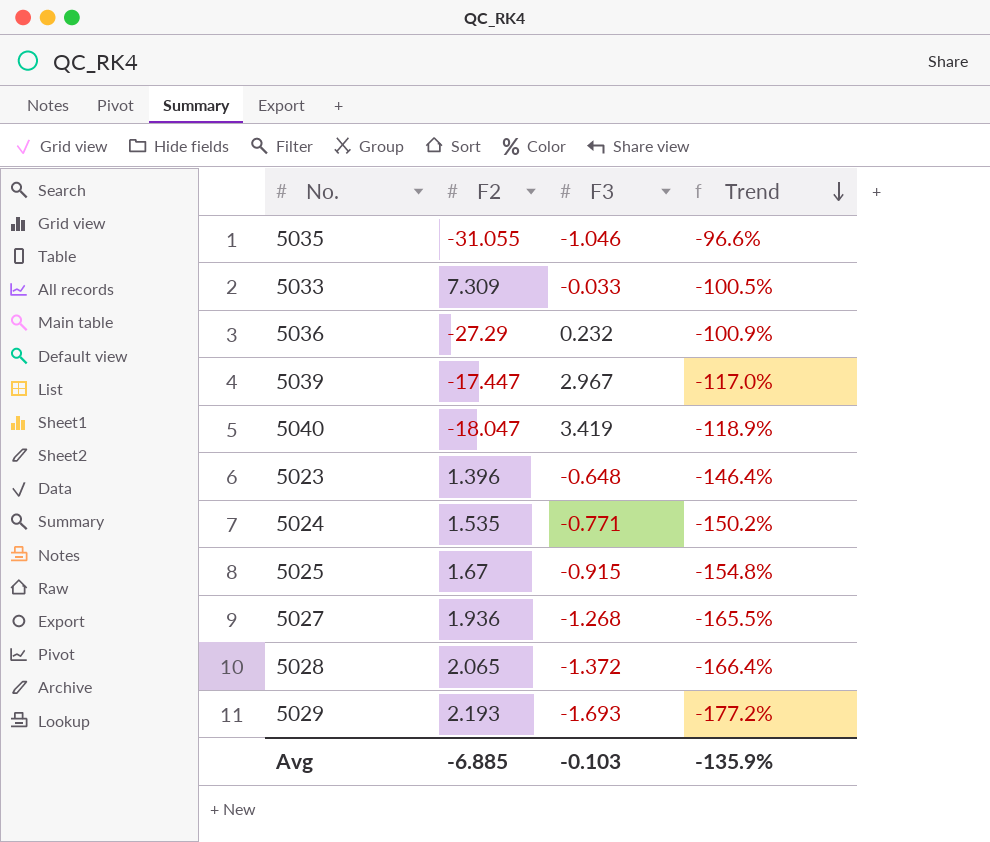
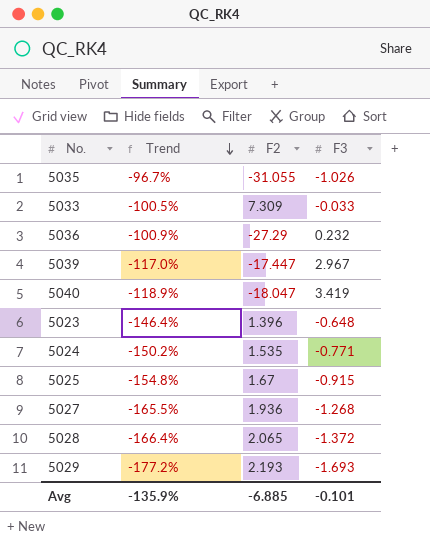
column Trend | position: 4 -> 2
5035 | Trend: -96.6% -> -96.7%
5035 | F3: -1.046 -> -1.026
Avg | F3: -0.103 -> -0.101

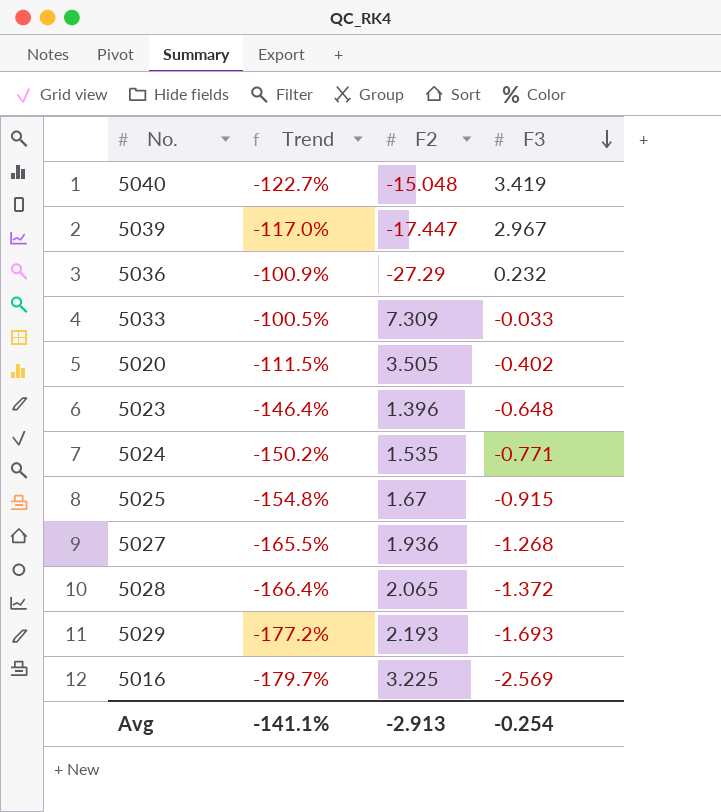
row order: Trend descending -> F3 descending
row 5035: -96.7% | -31.055 | -1.026 -> none
5040 | Trend: -118.9% -> -122.7%
5040 | F2: -18.047 -> -15.048
row 5020: none -> -111.5% | 3.505 | -0.402
row 5016: none -> -179.7% | 3.225 | -2.569
Avg | Trend: -135.9% -> -141.1%
Avg | F2: -6.885 -> -2.913
Avg | F3: -0.101 -> -0.254

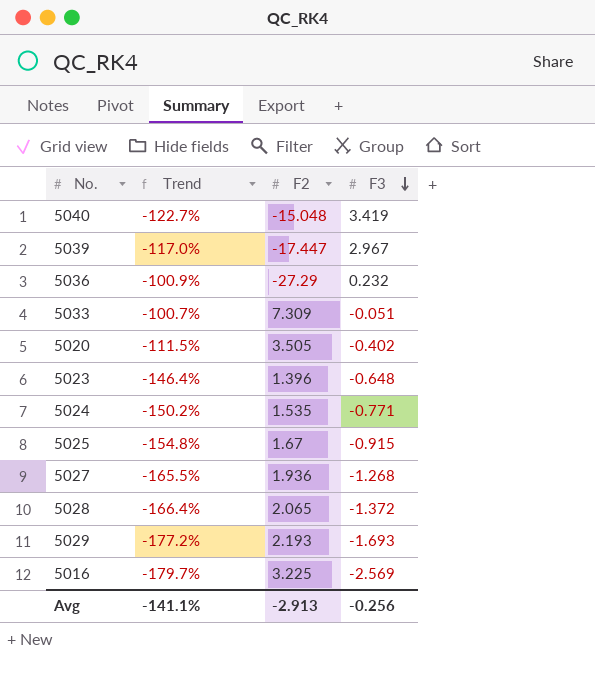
5033 | Trend: -100.5% -> -100.7%
5033 | F3: -0.033 -> -0.051
Avg | F3: -0.254 -> -0.256

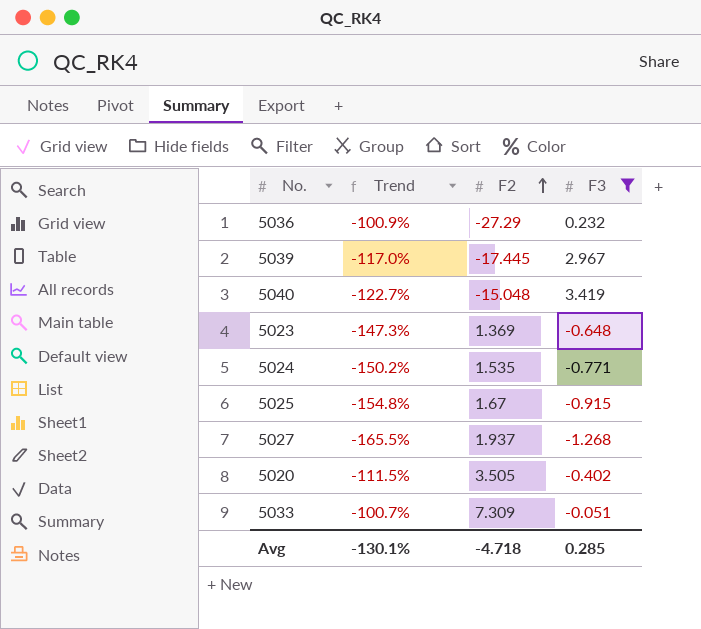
filter: none -> F3 >= -1.268
row order: F3 descending -> F2 ascending
5039 | F2: -17.447 -> -17.445
5023 | Trend: -146.4% -> -147.3%
5023 | F2: 1.396 -> 1.369
5027 | F2: 1.936 -> 1.937
Avg | Trend: -141.1% -> -130.1%
Avg | F2: -2.913 -> -4.718
Avg | F3: -0.256 -> 0.285

